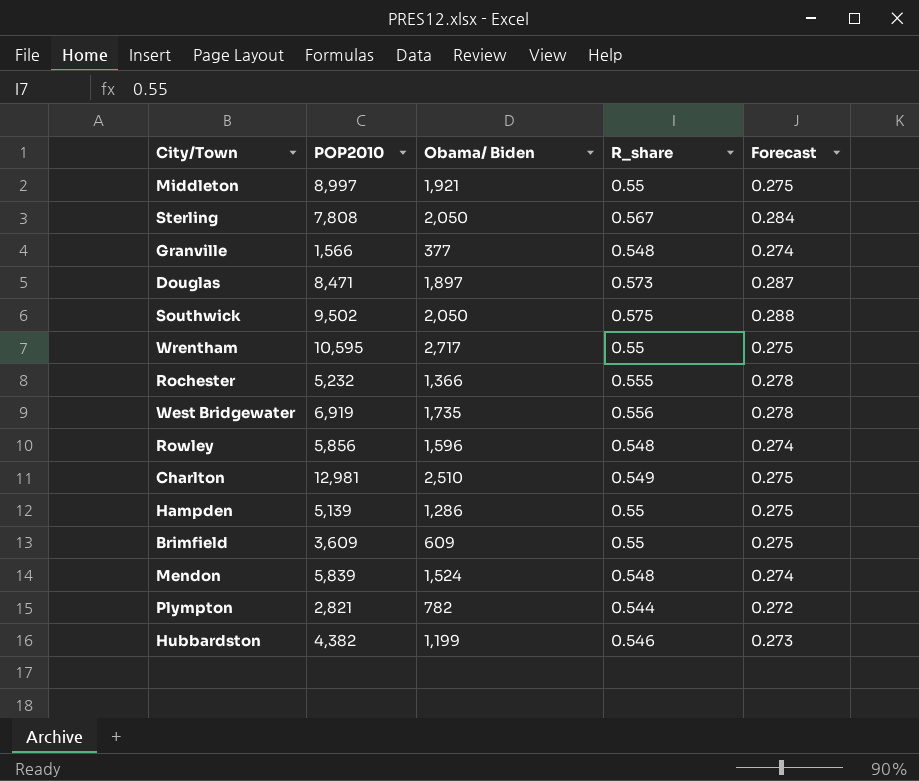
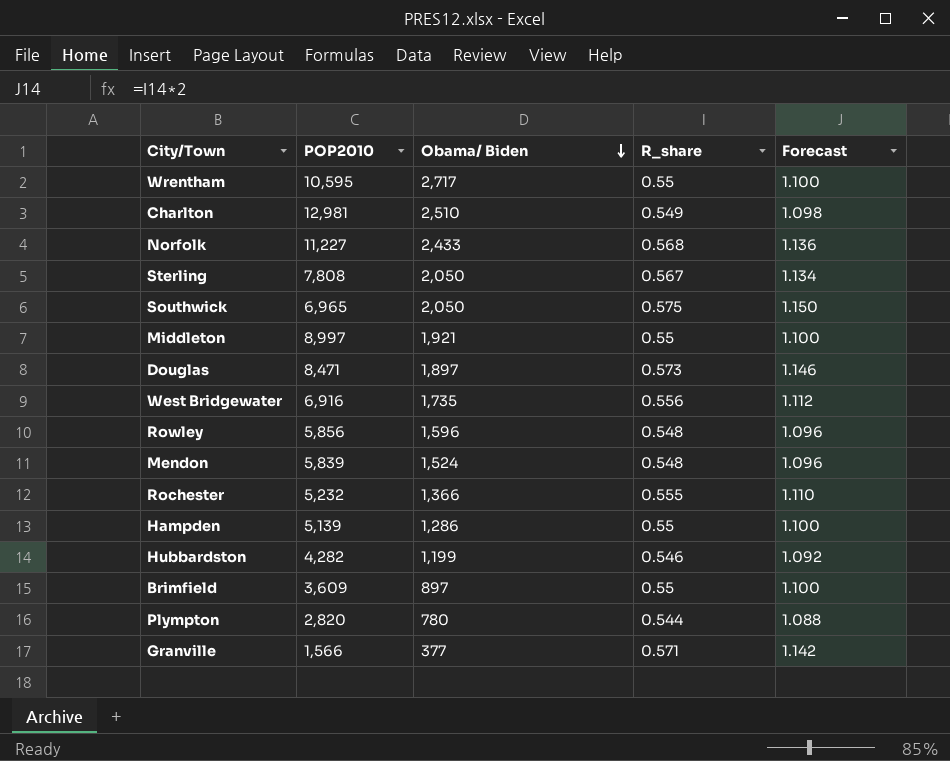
row order: none -> Obama/ Biden descending
column Forecast | formula: [R_share] * 0.5 -> [R_share] * 2
row Norfolk: none -> 11,227 | 2,433 | 0.568 | 1.136
Southwick | POP2010: 9,502 -> 6,965
West Bridgewater | POP2010: 6,919 -> 6,916
Hubbardston | POP2010: 4,382 -> 4,282
Brimfield | Obama/ Biden: 609 -> 897
Plympton | POP2010: 2,821 -> 2,820
Plympton | Obama/ Biden: 782 -> 780
Granville | R_share: 0.548 -> 0.571

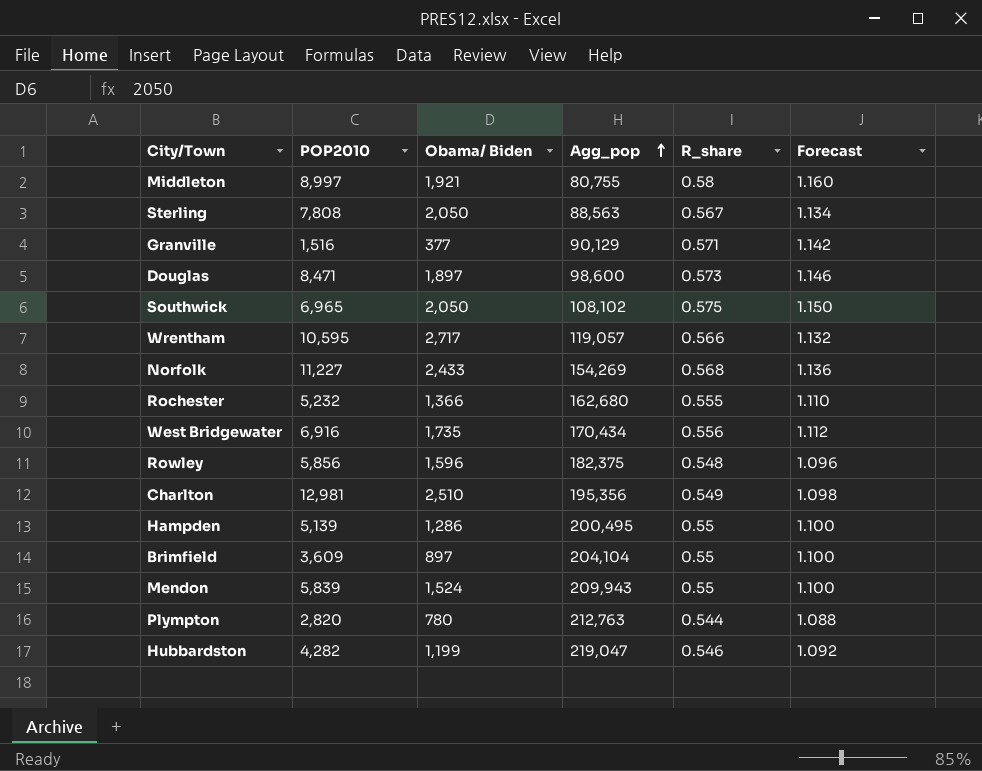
row order: Obama/ Biden descending -> Agg_pop ascending
column Agg_pop | position: none -> 4
Middleton | R_share: 0.55 -> 0.58
Middleton | Forecast: 1.100 -> 1.160
Granville | POP2010: 1,566 -> 1,516
Wrentham | R_share: 0.55 -> 0.566
Wrentham | Forecast: 1.100 -> 1.132
Mendon | R_share: 0.548 -> 0.55
Mendon | Forecast: 1.096 -> 1.100

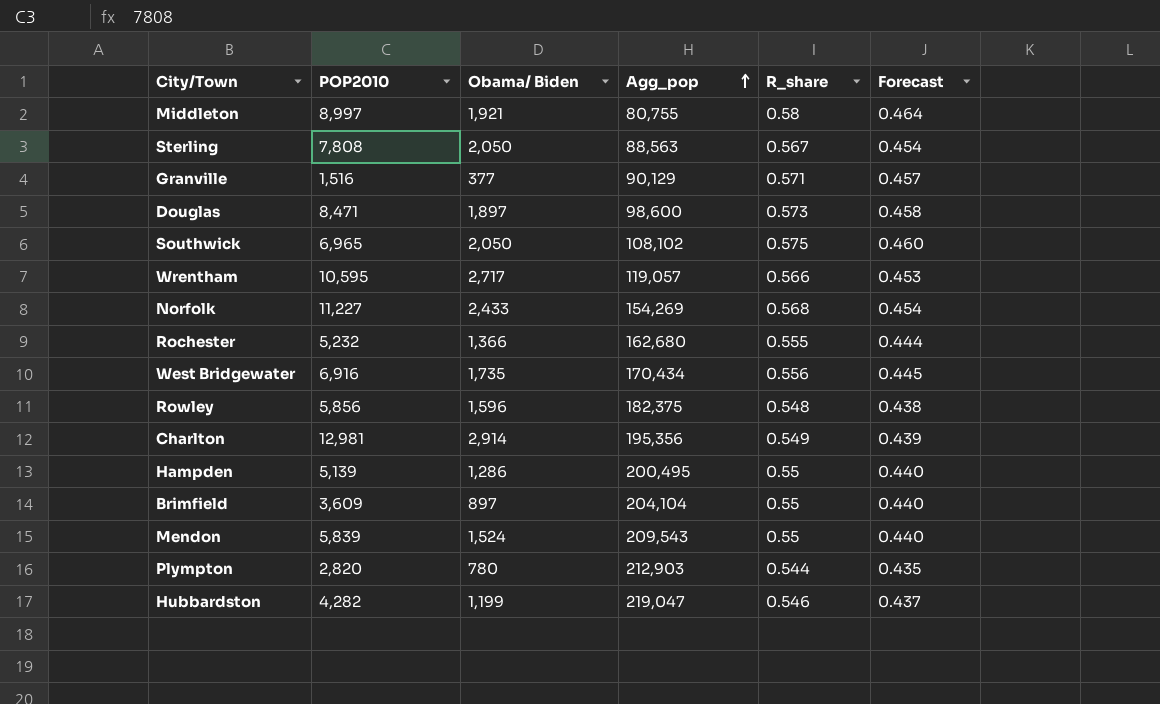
column Forecast | formula: [R_share] * 2 -> [R_share] * 0.8
Charlton | Obama/ Biden: 2,510 -> 2,914
Mendon | Agg_pop: 209,943 -> 209,543
Plympton | Agg_pop: 212,763 -> 212,903

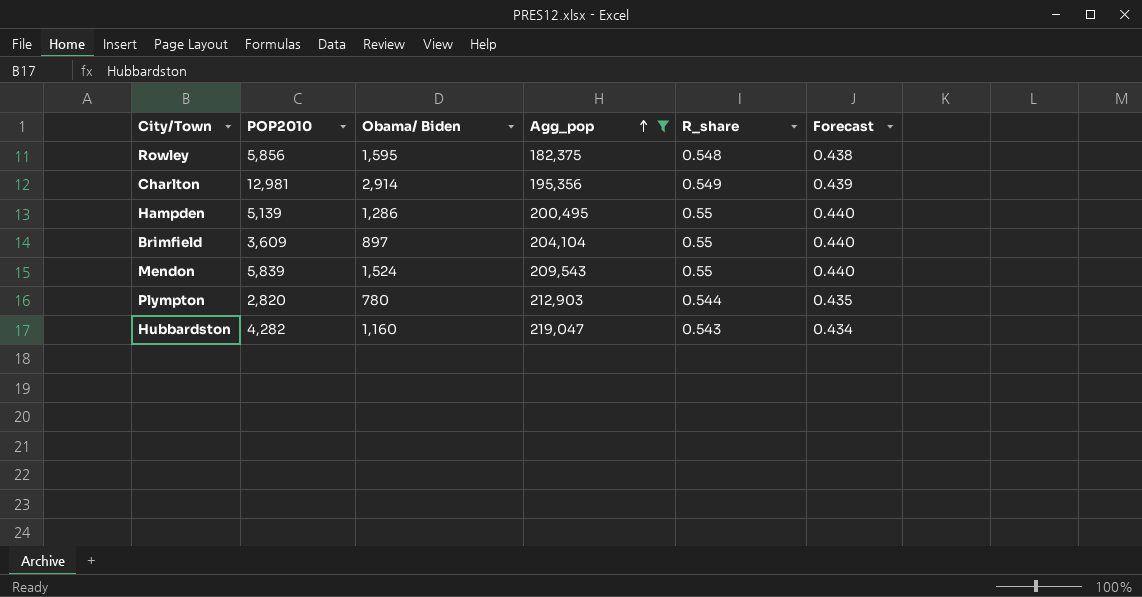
filter: none -> Agg_pop >= 182,375
Rowley | Obama/ Biden: 1,596 -> 1,595
Hubbardston | Obama/ Biden: 1,199 -> 1,160
Hubbardston | R_share: 0.546 -> 0.543
Hubbardston | Forecast: 0.437 -> 0.434

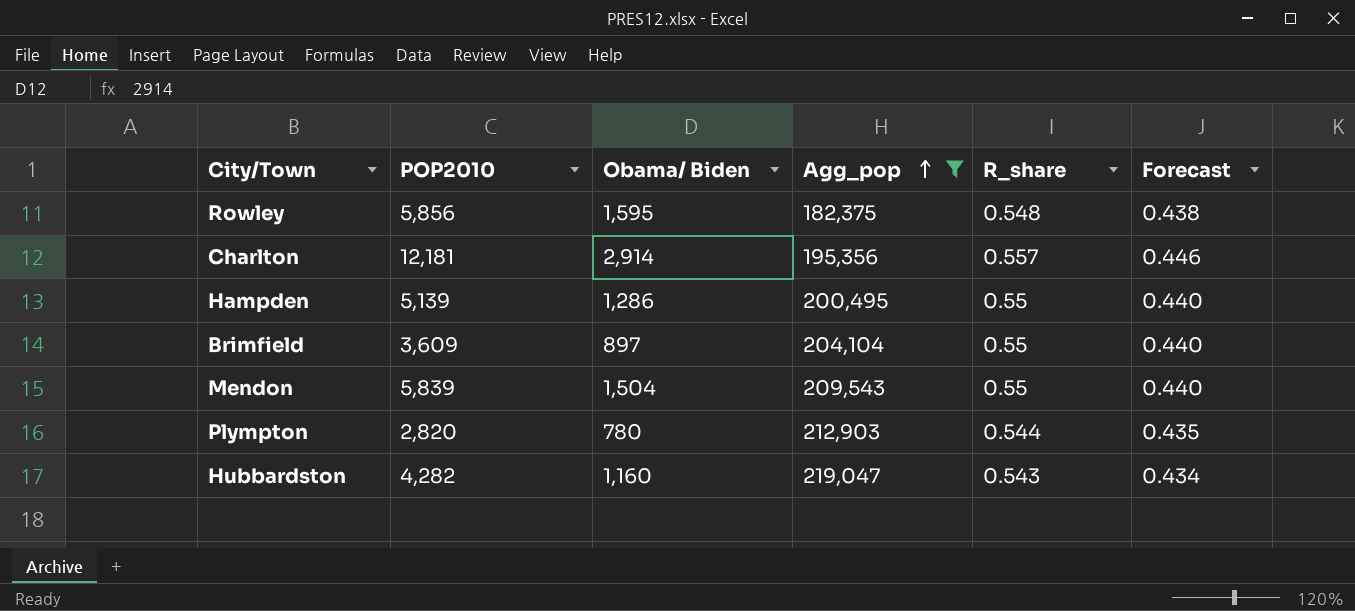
Charlton | POP2010: 12,981 -> 12,181
Charlton | R_share: 0.549 -> 0.557
Charlton | Forecast: 0.439 -> 0.446
Mendon | Obama/ Biden: 1,524 -> 1,504

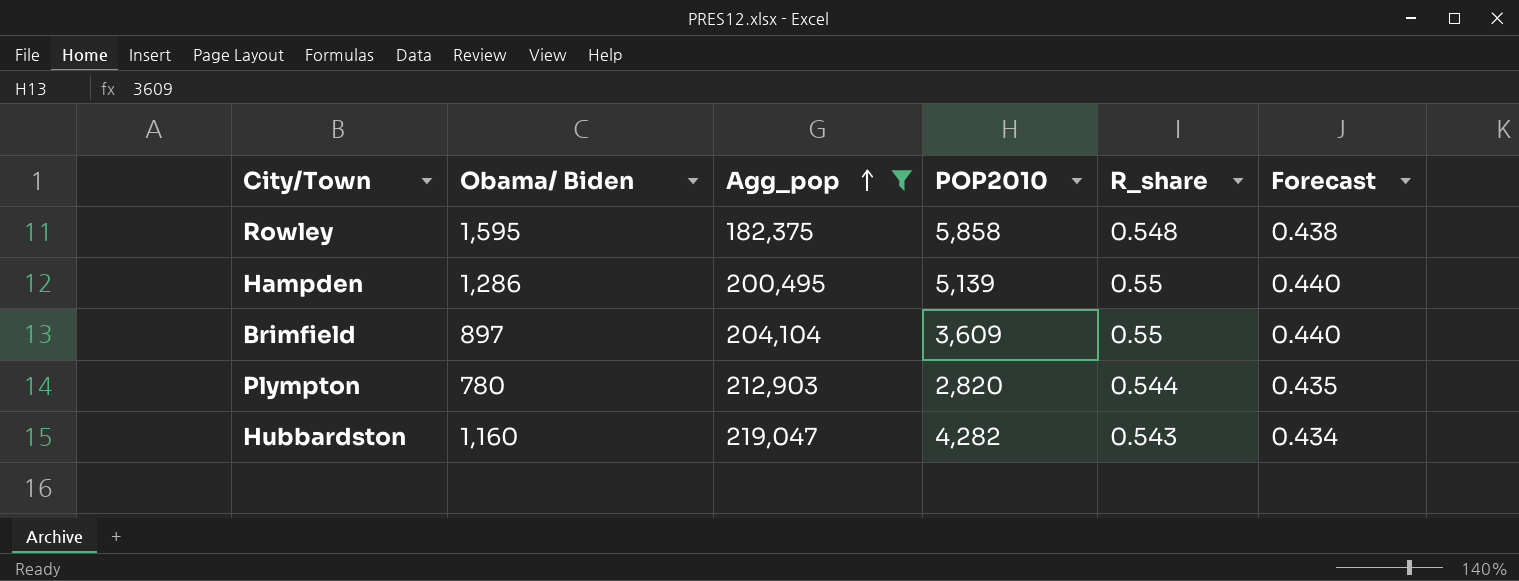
column POP2010 | position: 2 -> 4
row Charlton: 12,181 | 2,914 | 195,356 | 0.557 | 0.446 -> none
row Mendon: 5,839 | 1,504 | 209,543 | 0.55 | 0.440 -> none
Rowley | POP2010: 5,856 -> 5,858

